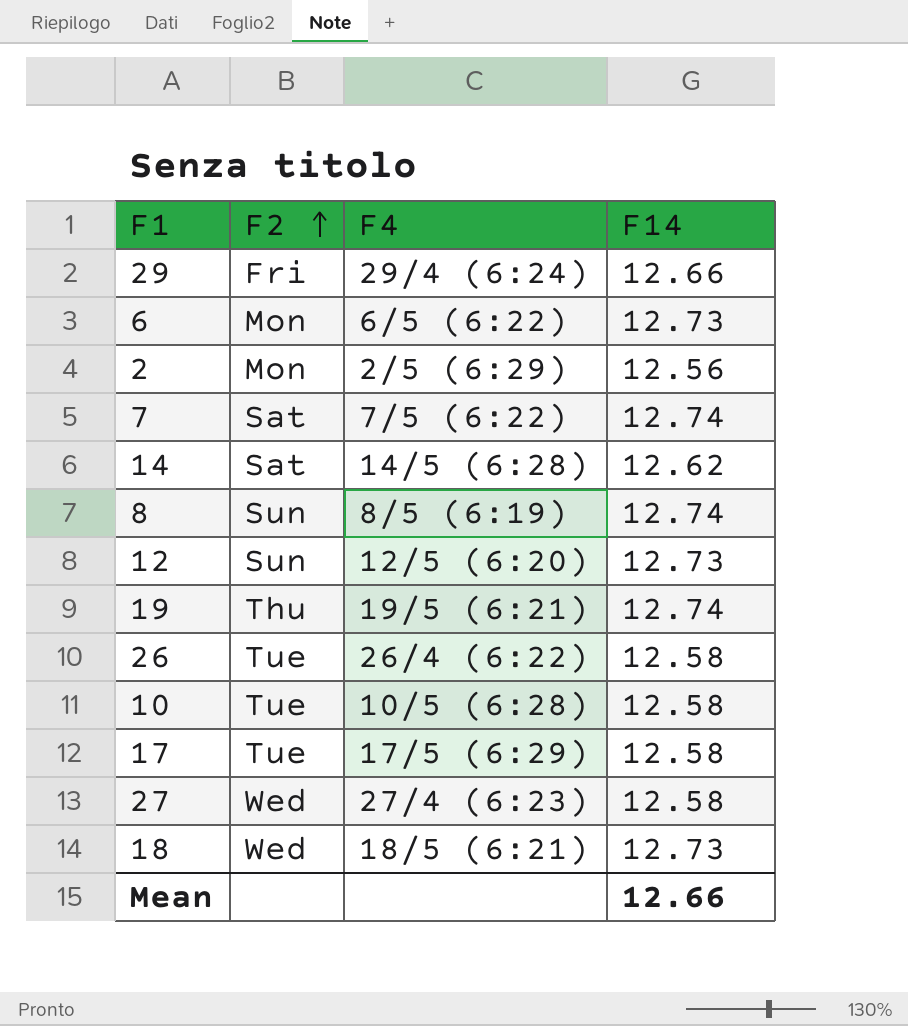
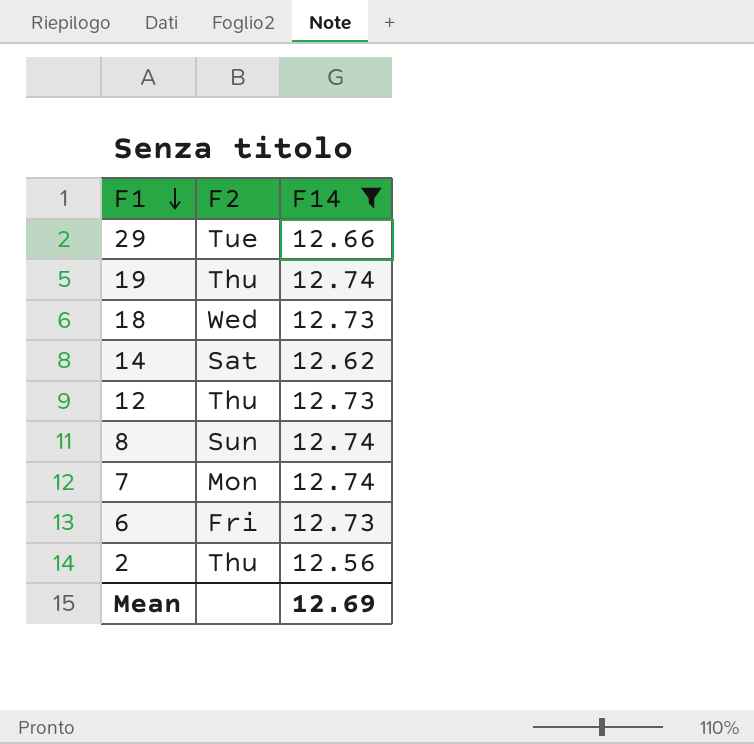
filter: none -> F14 != 12.58
row order: F2 ascending -> F1 descending
column F4 | position: 3 -> none
29 | F2: Fri -> Tue
12 | F2: Sun -> Thu
7 | F2: Sat -> Mon
6 | F2: Mon -> Fri
2 | F2: Mon -> Thu
Mean | F14: 12.66 -> 12.69

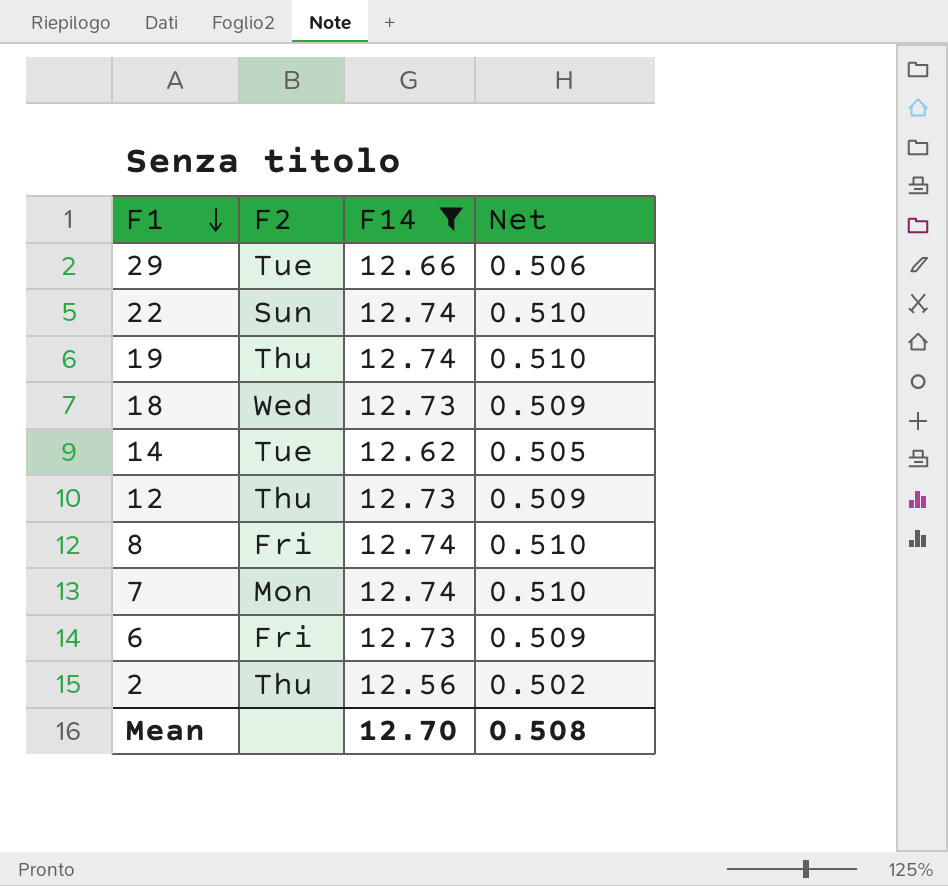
column Net | formula: none -> [F14] * 0.04
row 22: none -> Sun | 12.74 | 0.510
14 | F2: Sat -> Tue
8 | F2: Sun -> Fri
Mean | F14: 12.69 -> 12.70

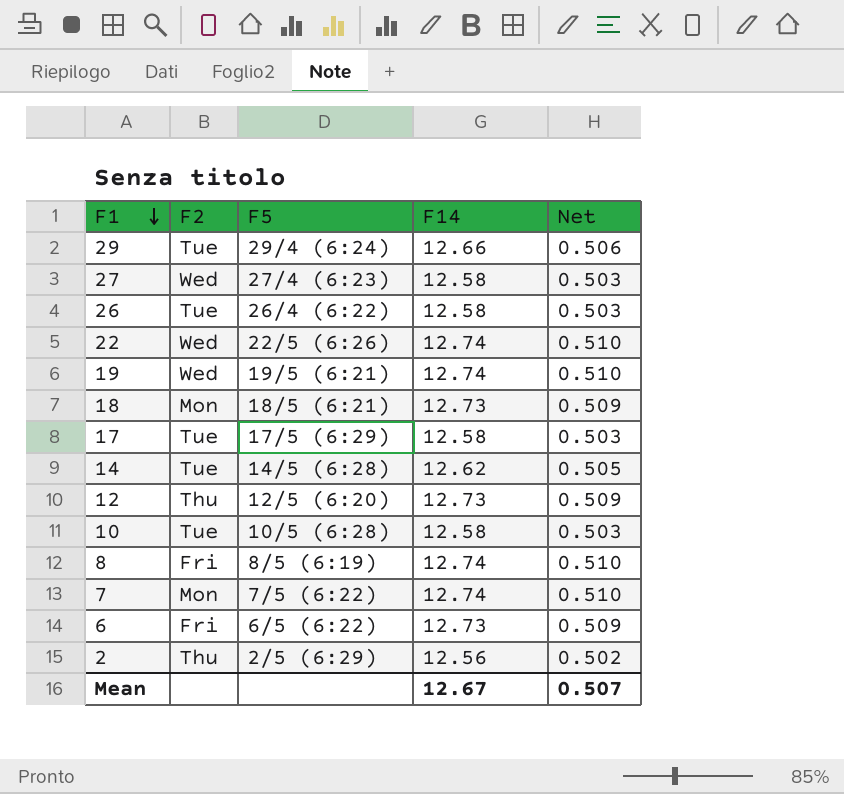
filter: F14 != 12.58 -> none
column F5 | position: none -> 3
22 | F2: Sun -> Wed
19 | F2: Thu -> Wed
18 | F2: Wed -> Mon
Mean | F14: 12.70 -> 12.67
Mean | Net: 0.508 -> 0.507

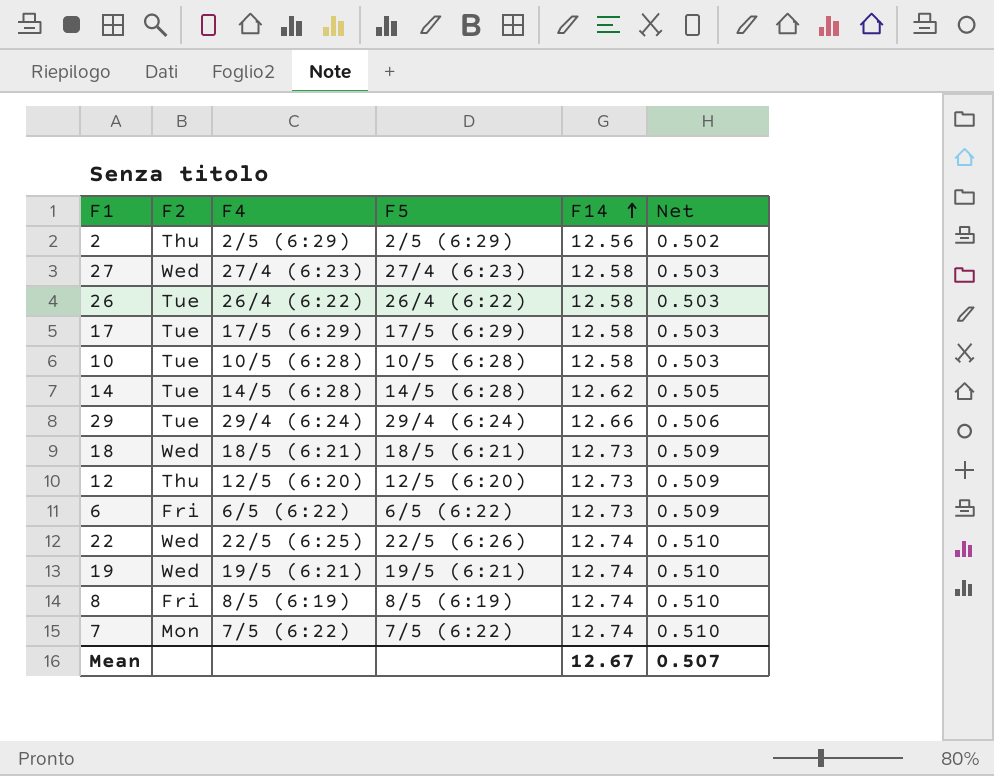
row order: F1 descending -> F14 ascending
column F4 | position: none -> 3
18 | F2: Mon -> Wed

